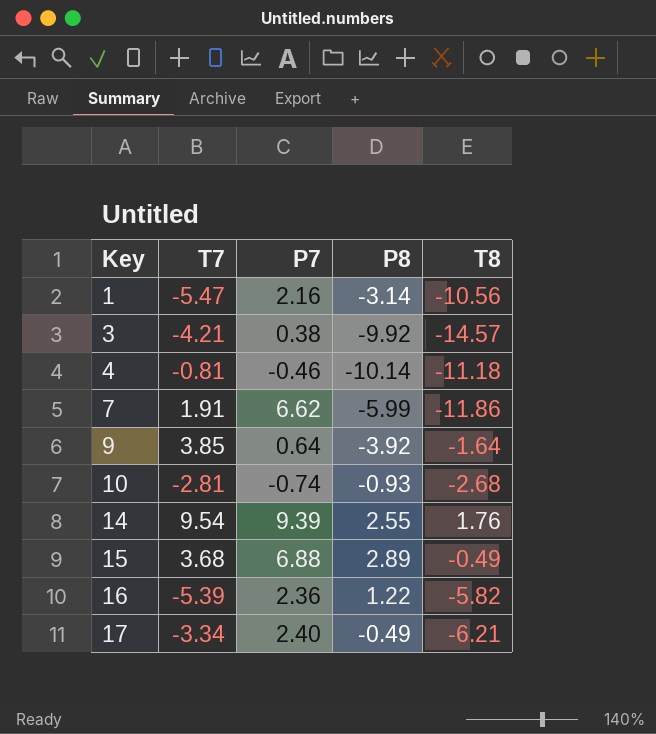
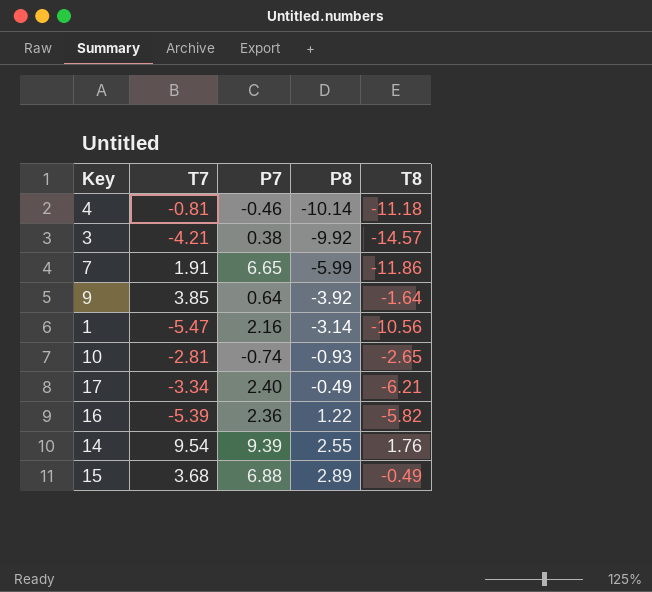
row order: Key ascending -> P8 ascending
7 | P7: 6.62 -> 6.65
10 | T8: -2.68 -> -2.65

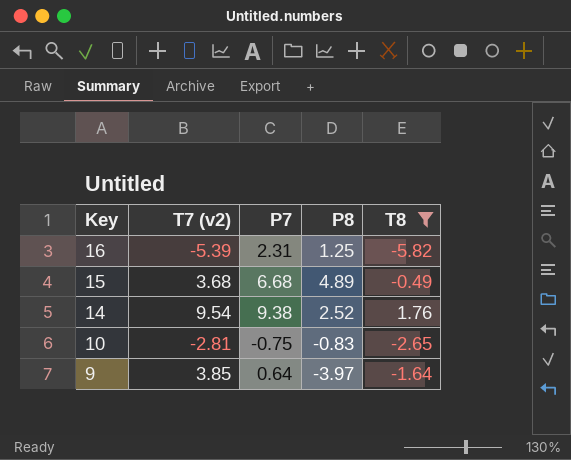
filter: none -> T8 >= -5.82
row order: P8 ascending -> Key descending
column name: T7 -> T7 (v2)
16 | P7: 2.36 -> 2.31
16 | P8: 1.22 -> 1.25
15 | P7: 6.88 -> 6.68
15 | P8: 2.89 -> 4.89
14 | P7: 9.39 -> 9.38
14 | P8: 2.55 -> 2.52
10 | P7: -0.74 -> -0.75
10 | P8: -0.93 -> -0.83
9 | P8: -3.92 -> -3.97

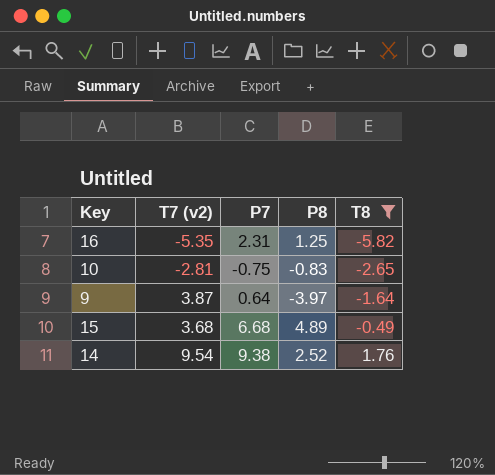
row order: Key descending -> T8 ascending
16 | T7 (v2): -5.39 -> -5.35
9 | T7 (v2): 3.85 -> 3.87

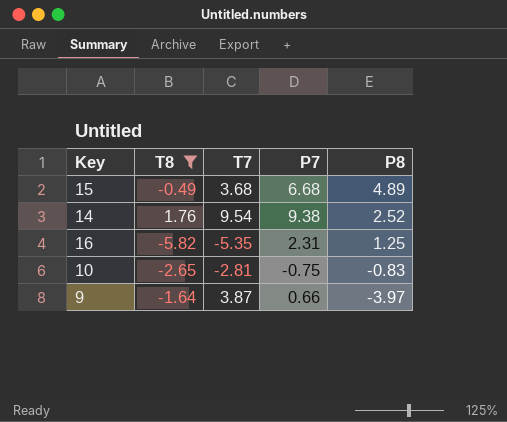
row order: T8 ascending -> P8 descending
column T8 | position: 5 -> 2
column name: T7 (v2) -> T7
9 | P7: 0.64 -> 0.66

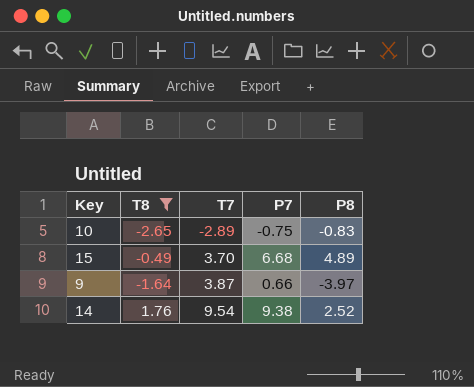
row order: P8 descending -> T7 ascending
row 16: -5.82 | -5.35 | 2.31 | 1.25 -> none
10 | T7: -2.81 -> -2.89
15 | T7: 3.68 -> 3.70

